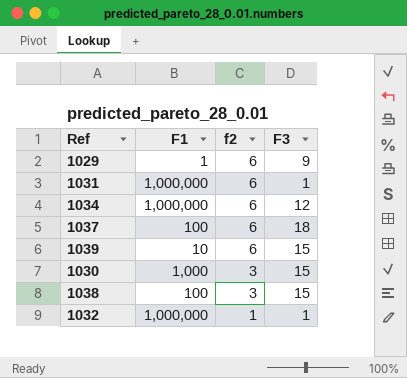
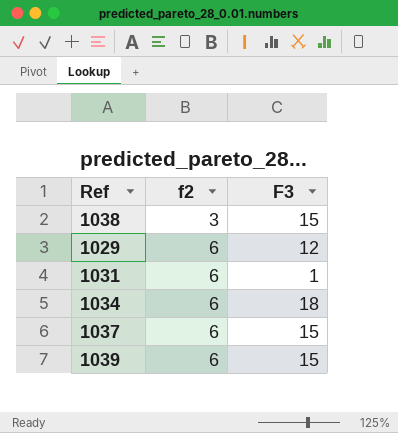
row order: f2 descending -> f2 ascending
column F1 | position: 2 -> none
row 1030: 1,000 | 3 | 15 -> none
row 1032: 1,000,000 | 1 | 1 -> none
1029 | F3: 9 -> 12
1034 | F3: 12 -> 18
1037 | F3: 18 -> 15

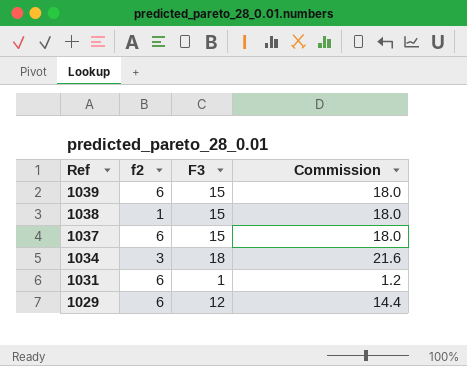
row order: f2 ascending -> Ref descending
column Commission | formula: none -> [F3] * 1.2
1038 | f2: 3 -> 1
1034 | f2: 6 -> 3

